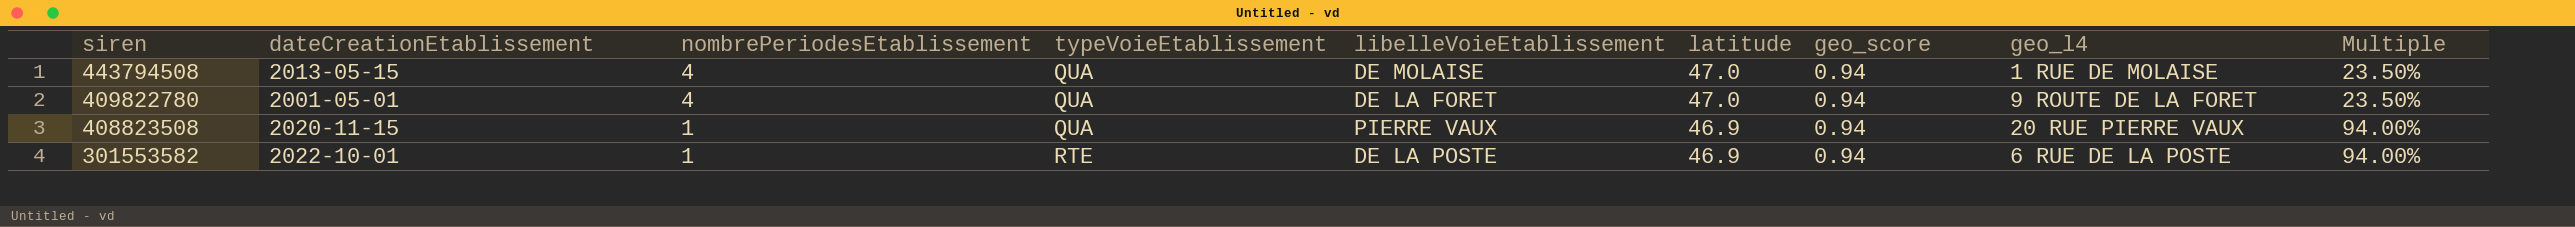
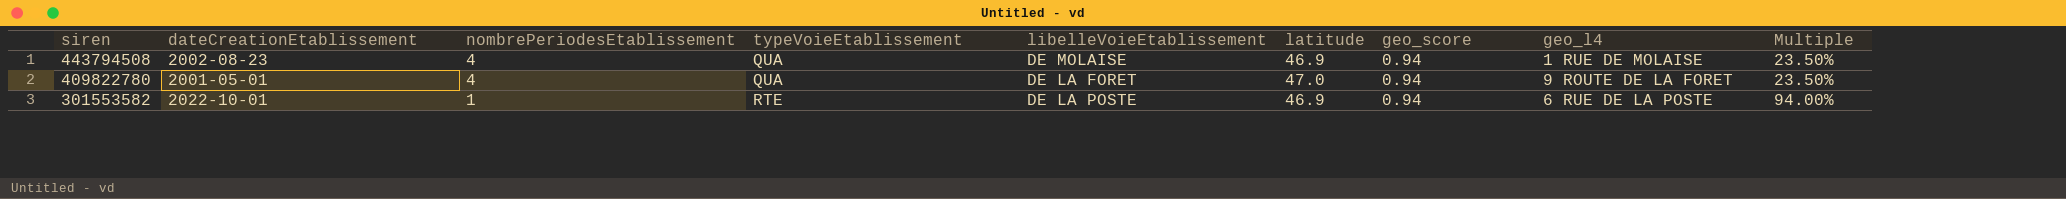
row 408823508: 2020-11-15 | 1 | QUA | PIERRE VAUX | 46.9 | 0.94 | 20 RUE PIERRE VAUX | 94.00% -> none
443794508 | dateCreationEtablissement: 2013-05-15 -> 2002-08-23
443794508 | latitude: 47.0 -> 46.9

